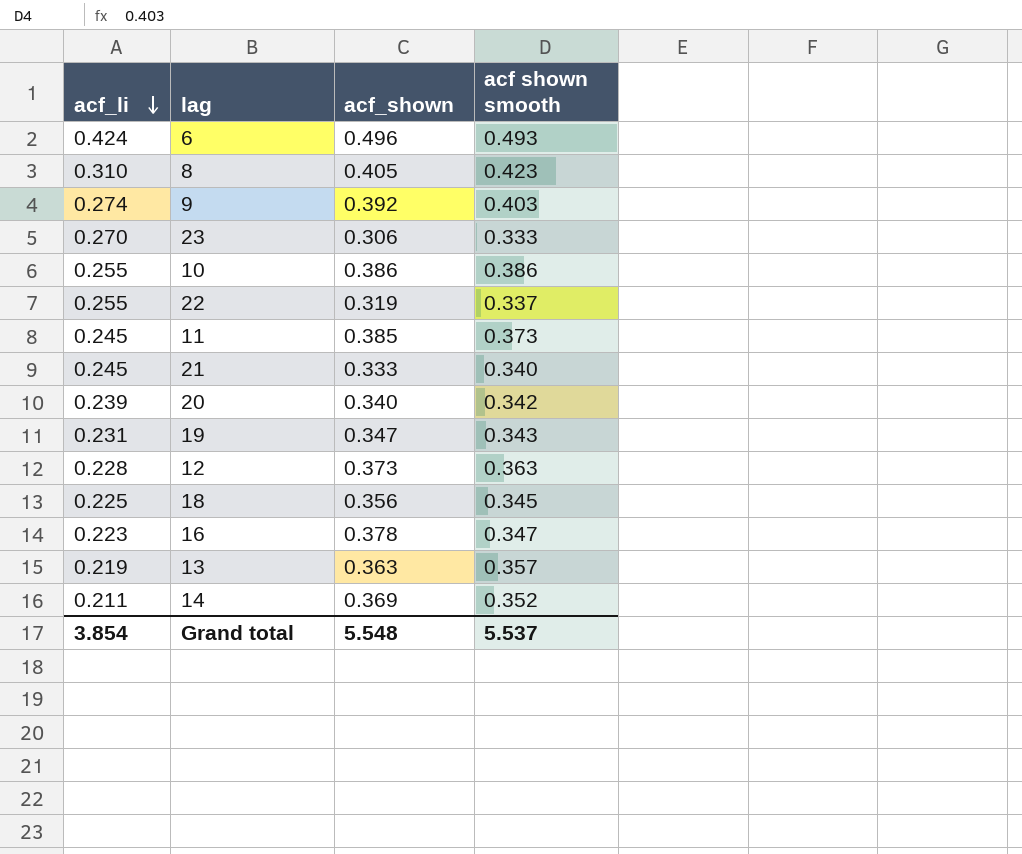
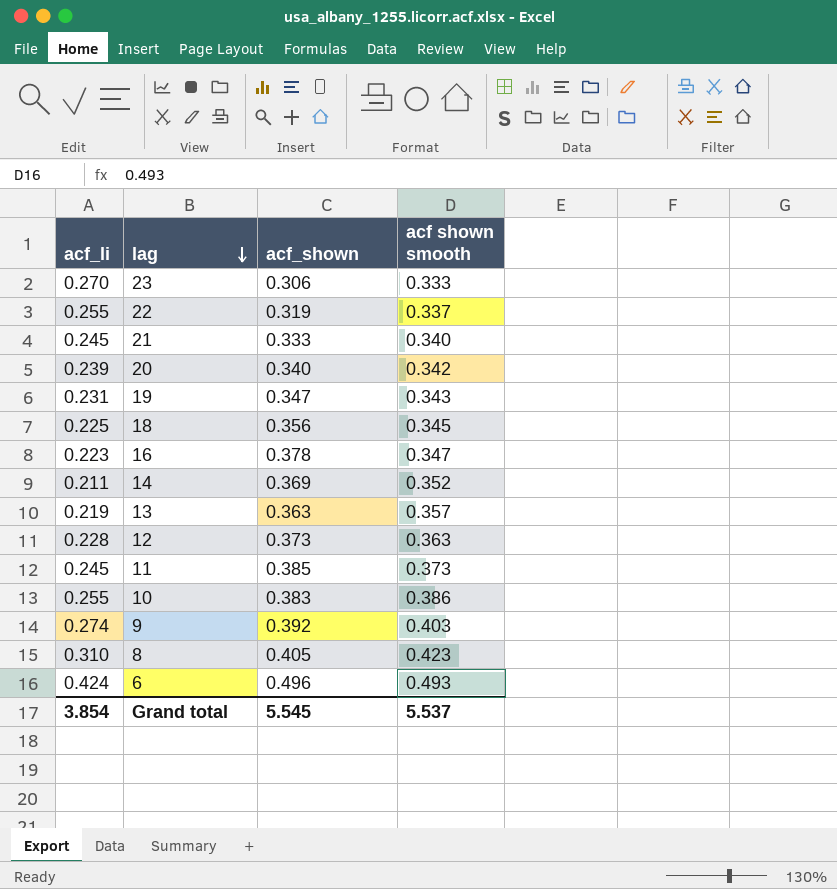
row order: acf_li descending -> lag descending
10 | acf_shown: 0.386 -> 0.383
Grand total | acf_shown: 5.548 -> 5.545

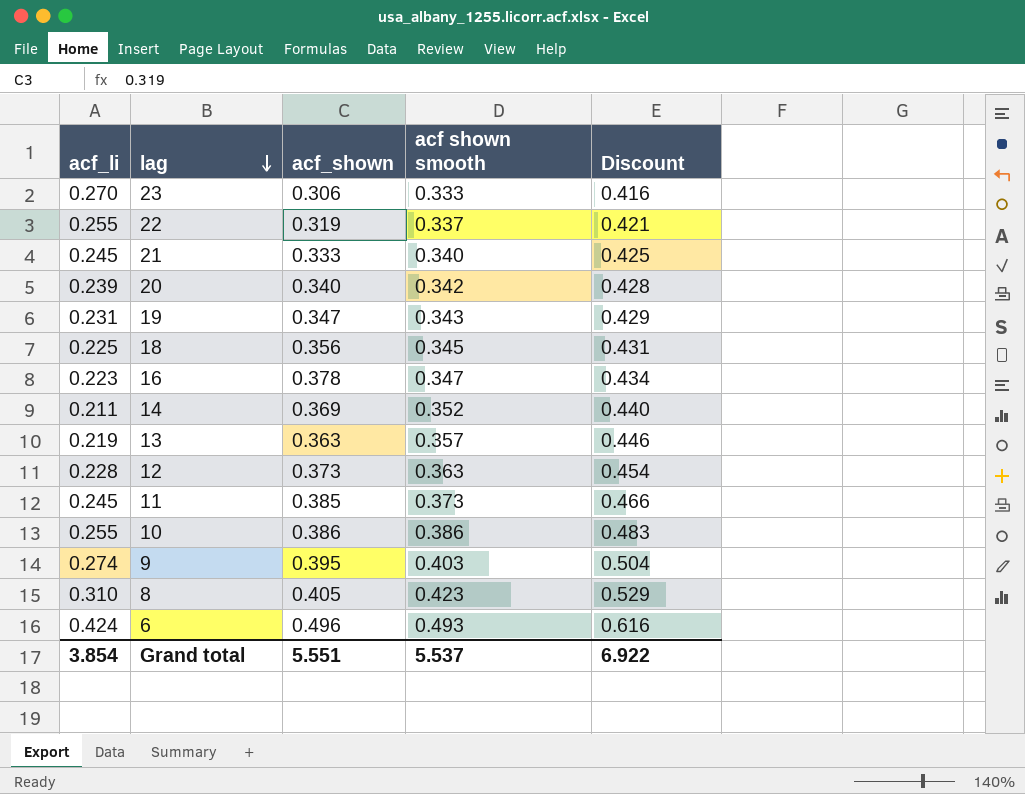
column Discount | formula: none -> [acf shown smooth] * 1.25
10 | acf_shown: 0.383 -> 0.386
9 | acf_shown: 0.392 -> 0.395
Grand total | acf_shown: 5.545 -> 5.551

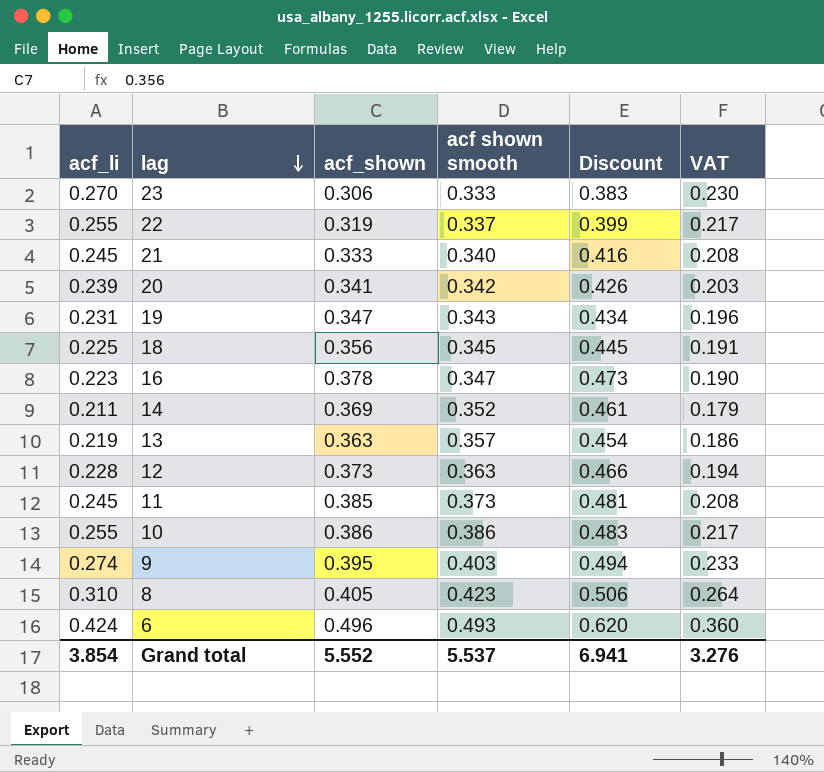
column Discount | formula: [acf shown smooth] * 1.25 -> [acf_shown] * 1.25
column VAT | formula: none -> [acf_li] * 0.85
20 | acf_shown: 0.340 -> 0.341
Grand total | acf_shown: 5.551 -> 5.552
Grand total | Discount: 6.922 -> 6.941

